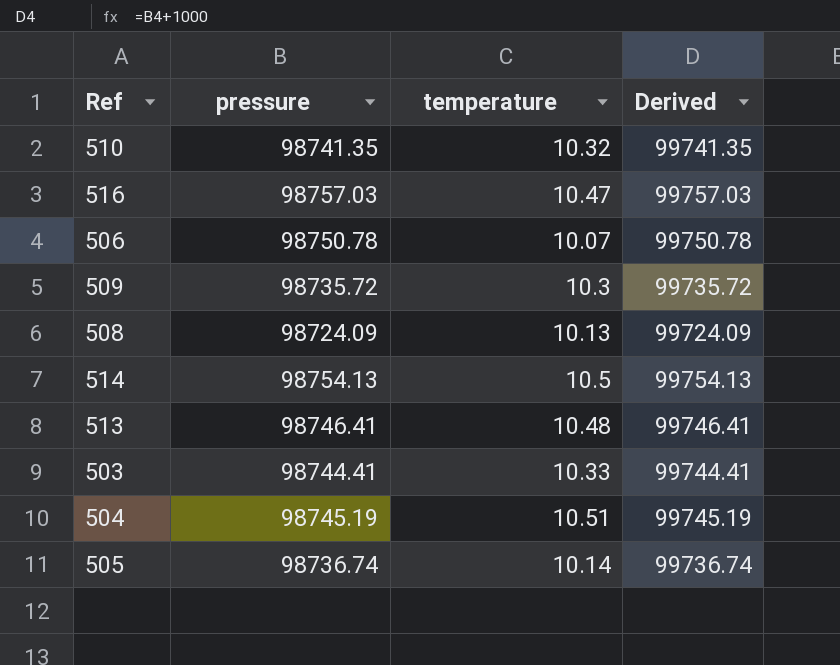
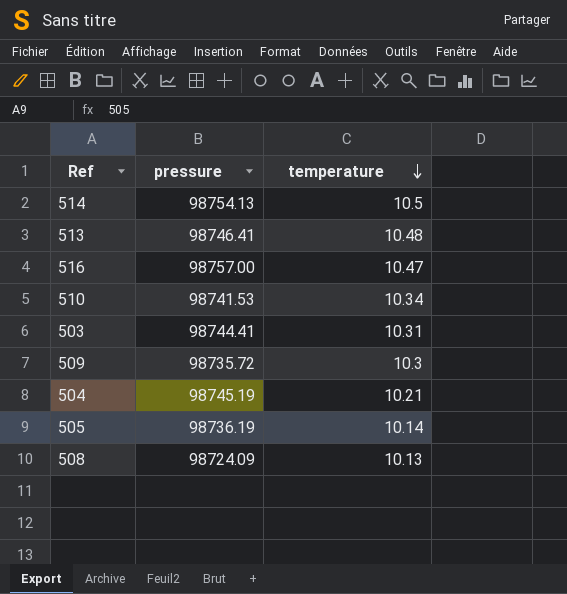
row order: none -> temperature descending
column Derived | formula: [pressure] + 1000 -> none
row 506: 98750.78 | 10.07 | 99750.78 -> none
516 | pressure: 98757.03 -> 98757.00
510 | pressure: 98741.35 -> 98741.53
510 | temperature: 10.32 -> 10.34
503 | temperature: 10.33 -> 10.31
504 | temperature: 10.51 -> 10.21
505 | pressure: 98736.74 -> 98736.19

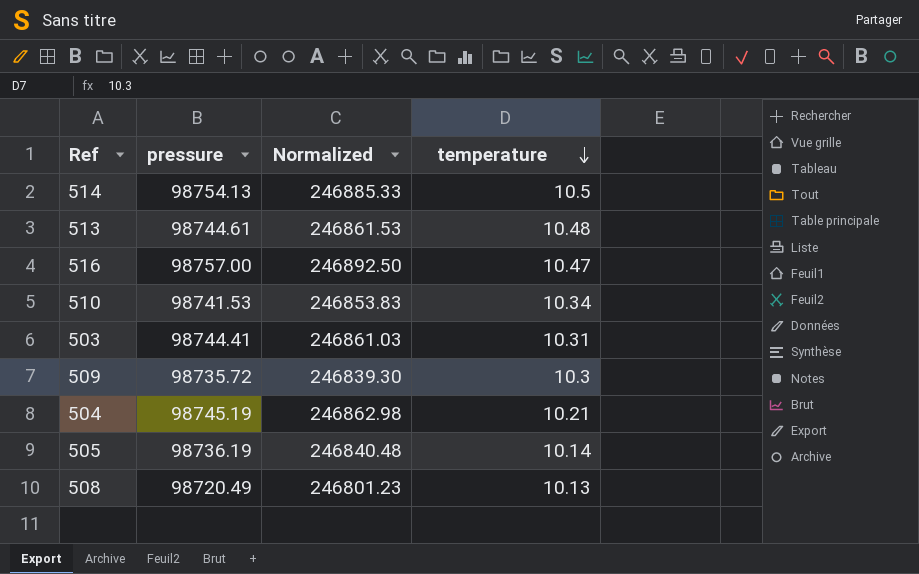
column Normalized | formula: none -> [pressure] * 2.5
513 | pressure: 98746.41 -> 98744.61
508 | pressure: 98724.09 -> 98720.49

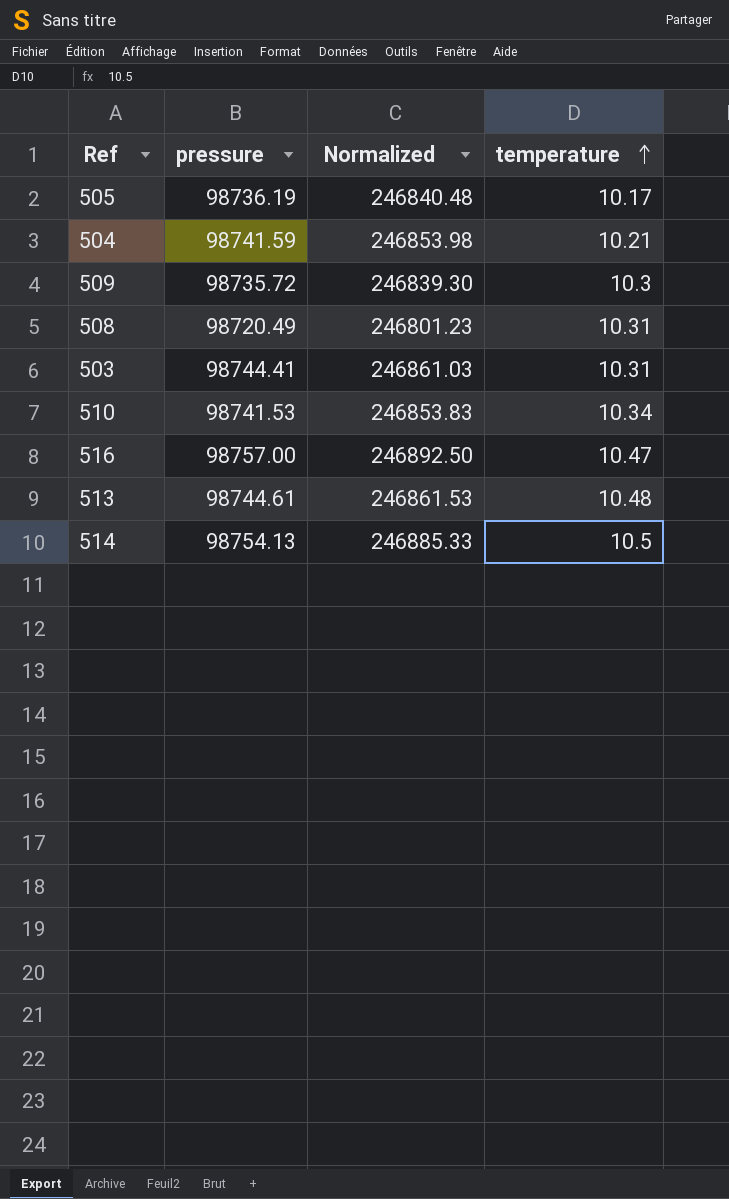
row order: temperature descending -> temperature ascending
505 | temperature: 10.14 -> 10.17
504 | pressure: 98745.19 -> 98741.59
504 | Normalized: 246862.98 -> 246853.98
508 | temperature: 10.13 -> 10.31

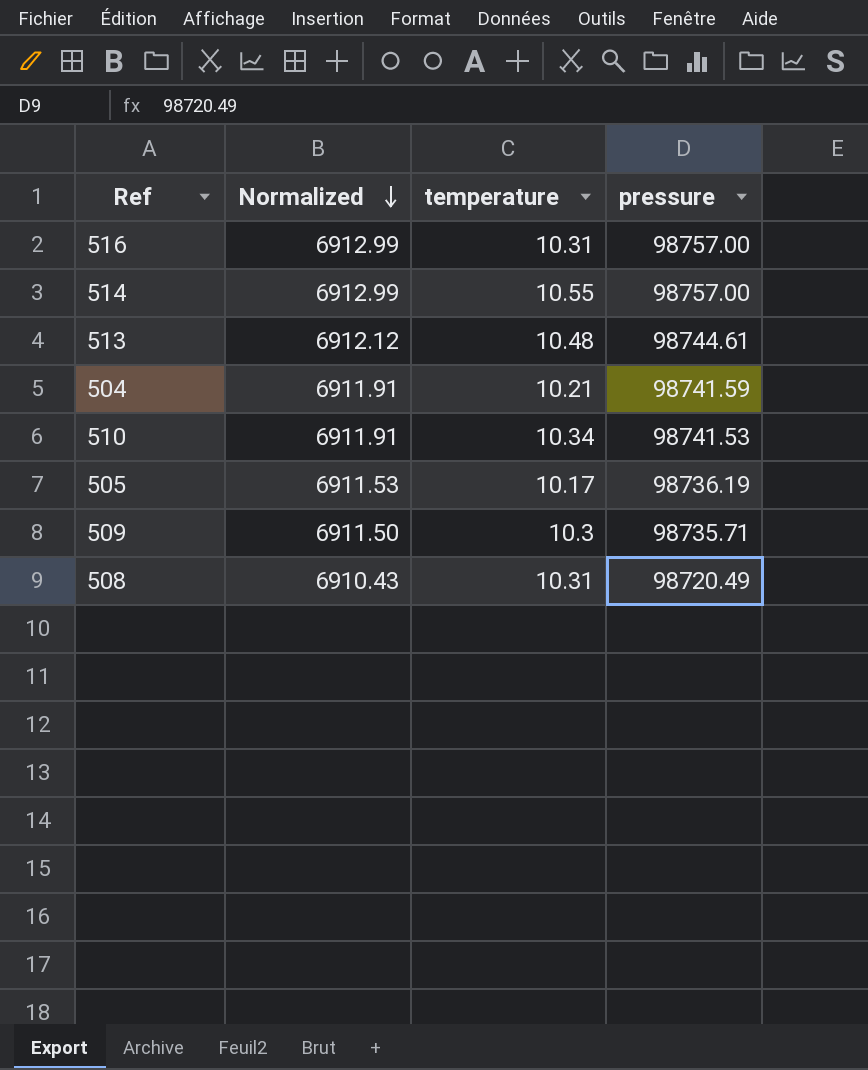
row order: temperature ascending -> Normalized descending
column Normalized | formula: [pressure] * 2.5 -> [pressure] * 0.07
column pressure | position: 2 -> 4
row 503: 98744.41 | 246861.03 | 10.31 -> none
516 | temperature: 10.47 -> 10.31
514 | temperature: 10.5 -> 10.55
514 | pressure: 98754.13 -> 98757.00
509 | pressure: 98735.72 -> 98735.71

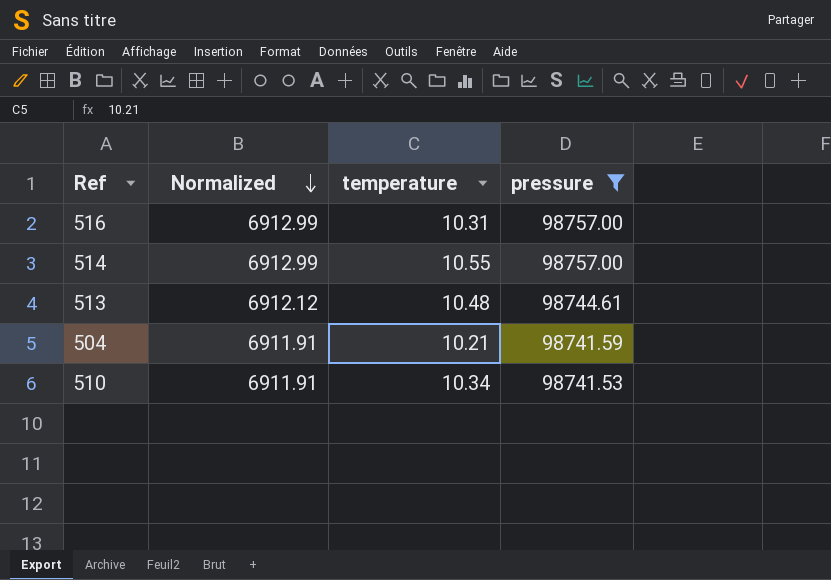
filter: none -> pressure >= 98741.53

